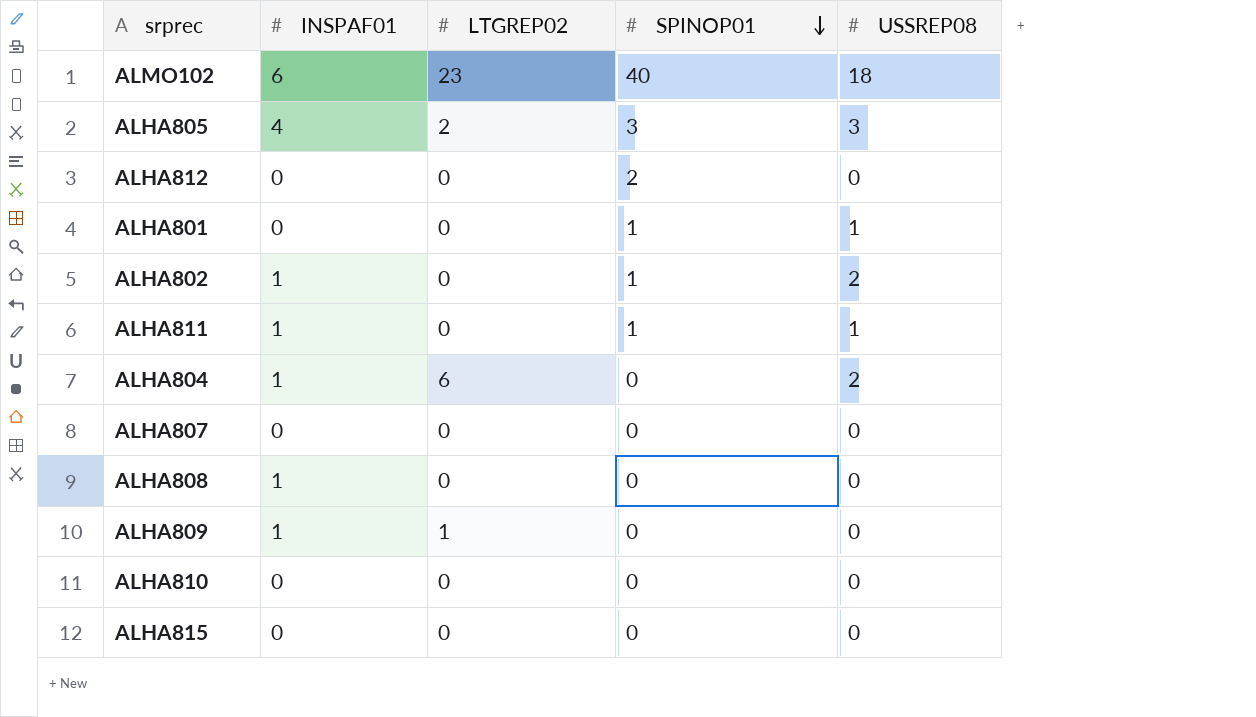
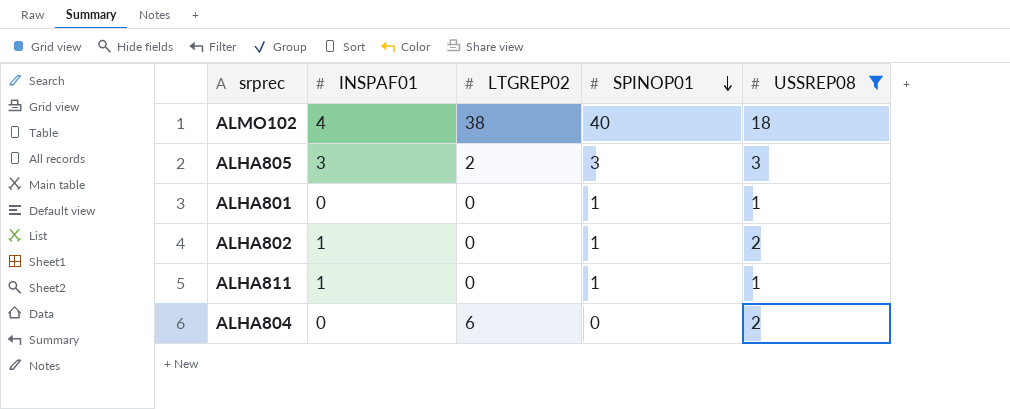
filter: none -> USSREP08 != 0
ALMO102 | INSPAF01: 6 -> 4
ALMO102 | LTGREP02: 23 -> 38
ALHA805 | INSPAF01: 4 -> 3
ALHA804 | INSPAF01: 1 -> 0

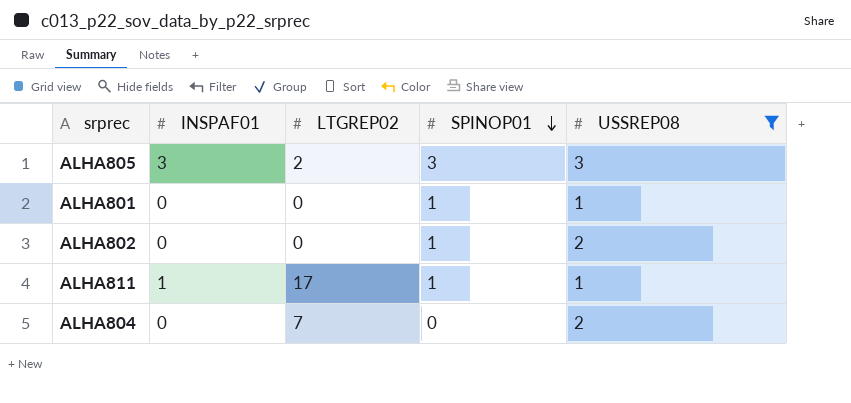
row ALMO102: 4 | 38 | 40 | 18 -> none
ALHA802 | INSPAF01: 1 -> 0
ALHA811 | LTGREP02: 0 -> 17
ALHA804 | LTGREP02: 6 -> 7

